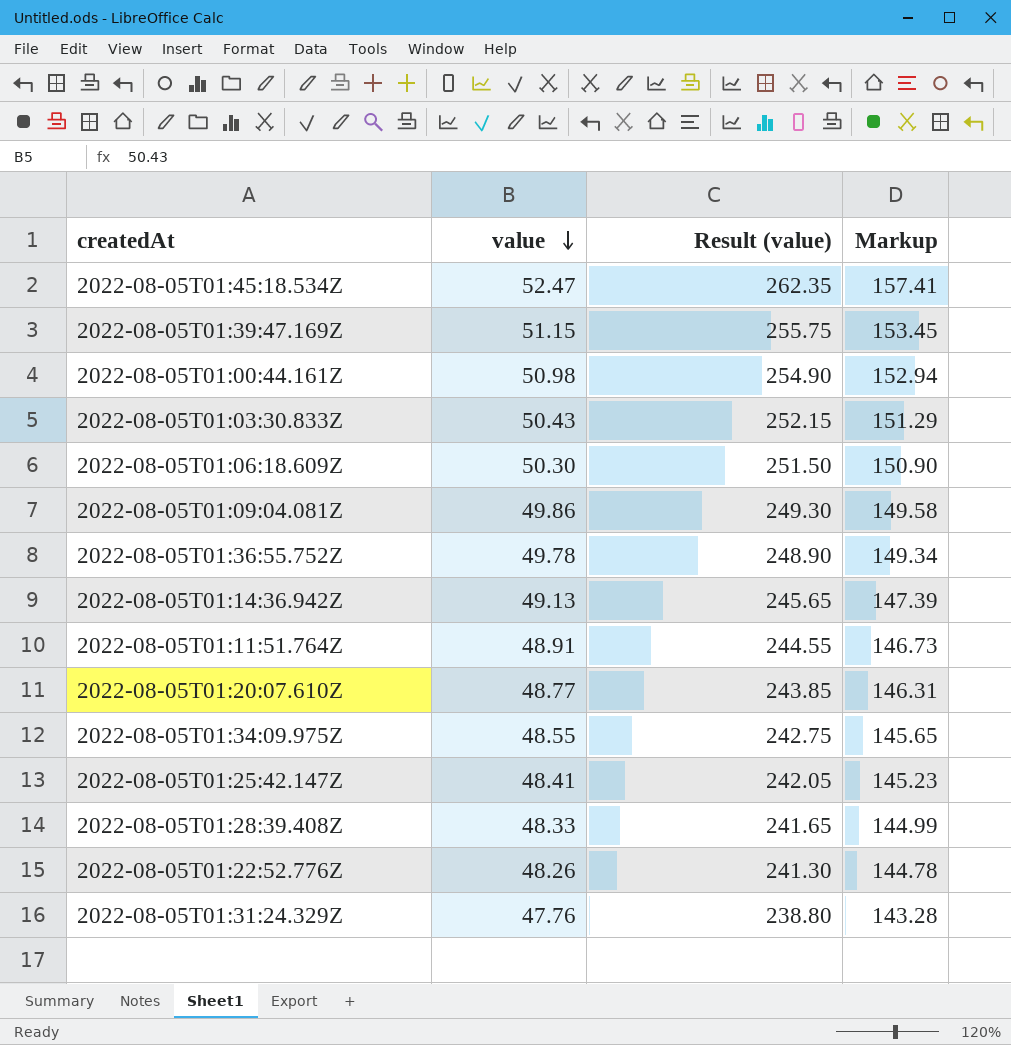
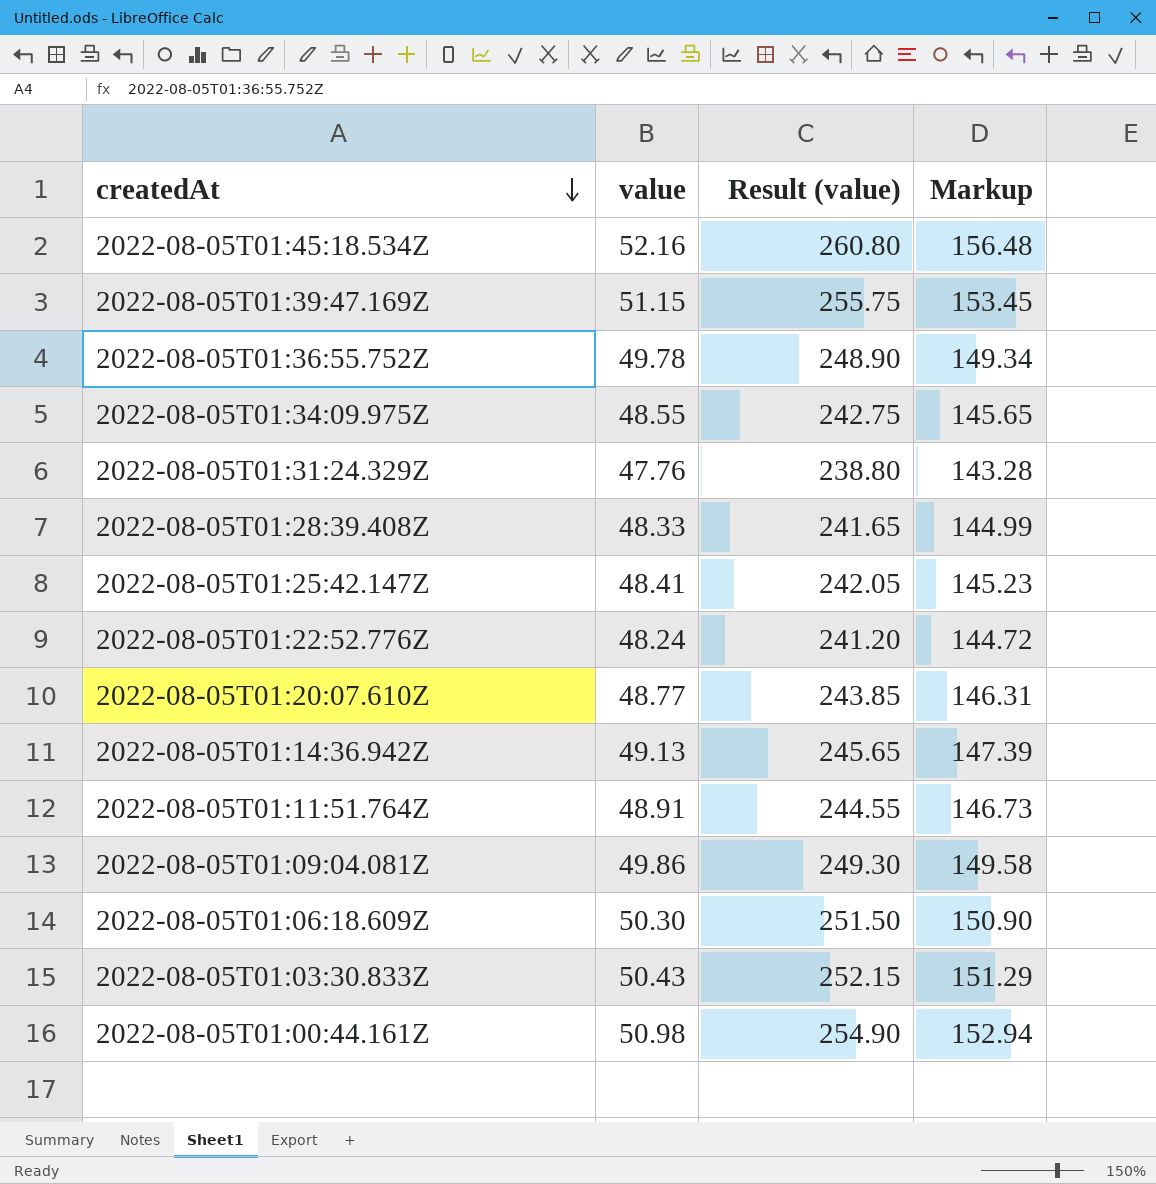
row order: value descending -> createdAt descending
2022-08-05T01:45:18.534Z | value: 52.47 -> 52.16
2022-08-05T01:45:18.534Z | Result (value): 262.35 -> 260.80
2022-08-05T01:45:18.534Z | Markup: 157.41 -> 156.48
2022-08-05T01:22:52.776Z | value: 48.26 -> 48.24
2022-08-05T01:22:52.776Z | Result (value): 241.30 -> 241.20
2022-08-05T01:22:52.776Z | Markup: 144.78 -> 144.72

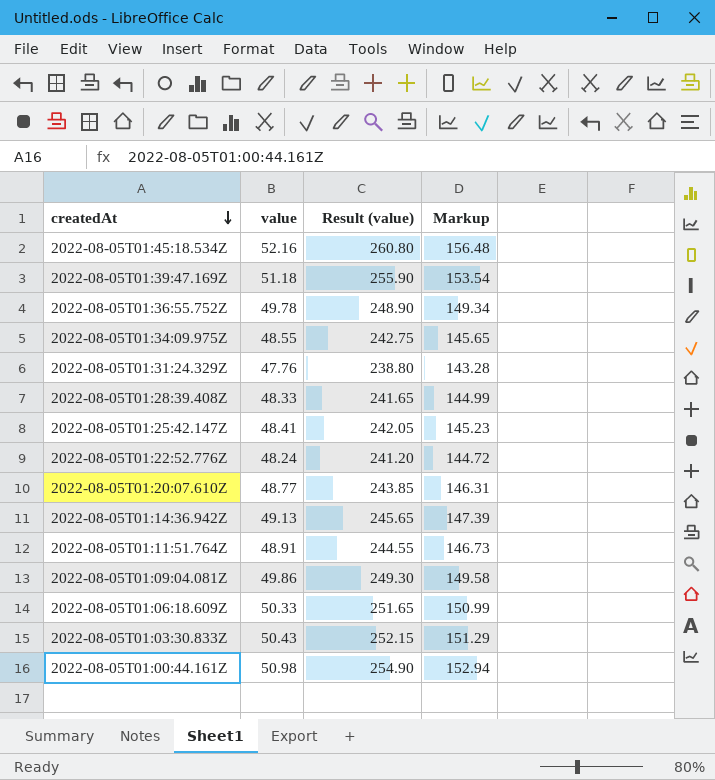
2022-08-05T01:39:47.169Z | value: 51.15 -> 51.18
2022-08-05T01:39:47.169Z | Result (value): 255.75 -> 255.90
2022-08-05T01:39:47.169Z | Markup: 153.45 -> 153.54
2022-08-05T01:06:18.609Z | value: 50.30 -> 50.33
2022-08-05T01:06:18.609Z | Result (value): 251.50 -> 251.65
2022-08-05T01:06:18.609Z | Markup: 150.90 -> 150.99

